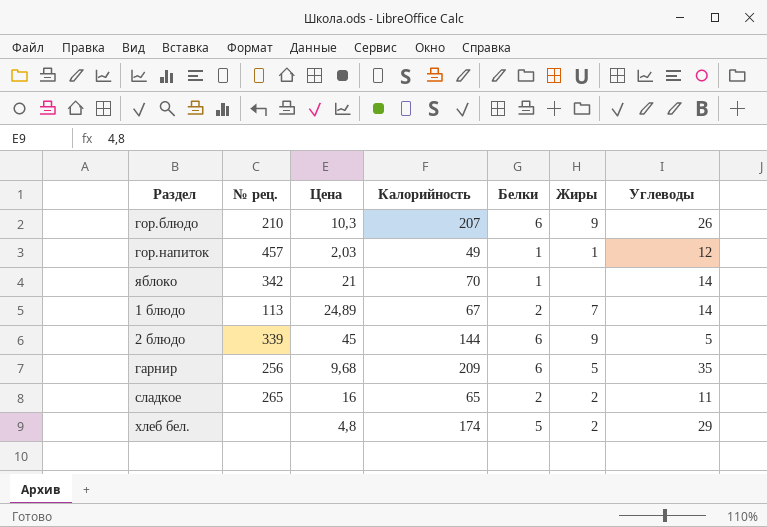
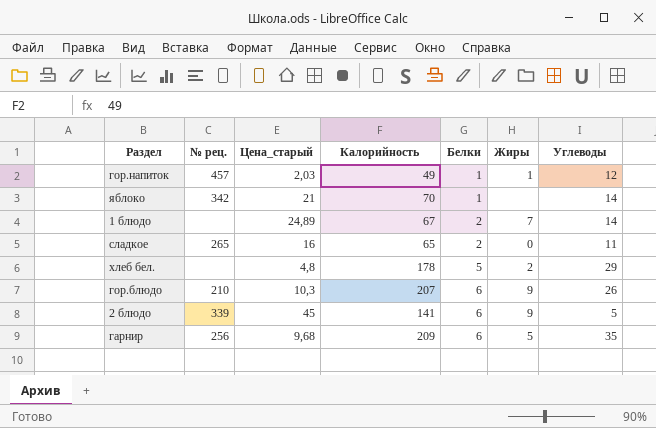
row order: none -> Белки ascending
column name: Цена -> Цена_старый
1 блюдо | № рец.: 113 -> none
сладкое | Жиры: 2 -> 0
хлеб бел. | Калорийность: 174 -> 178
2 блюдо | Калорийность: 144 -> 141

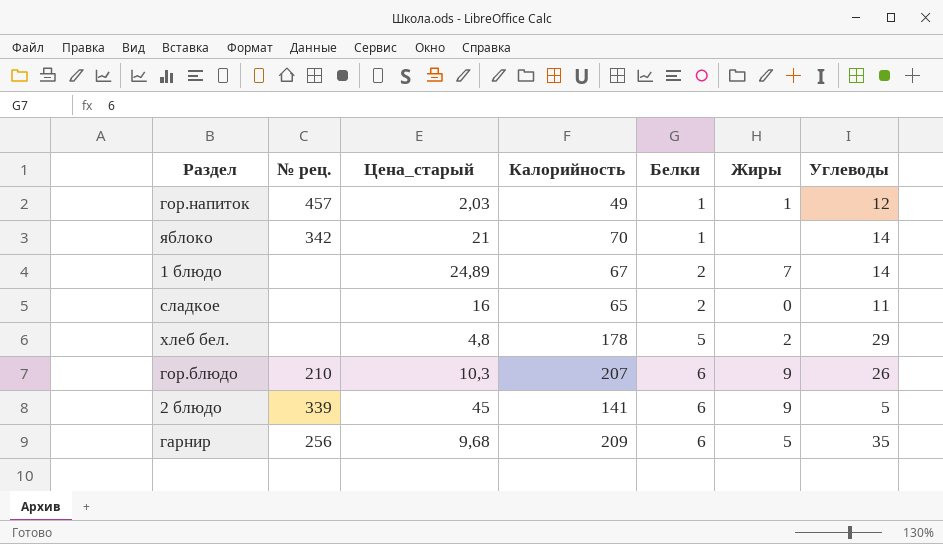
сладкое | № рец.: 265 -> none

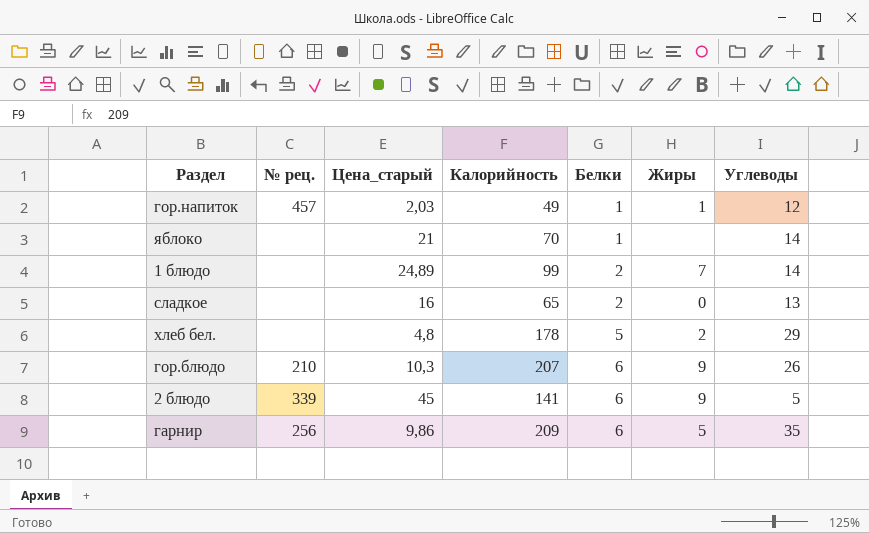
яблоко | № рец.: 342 -> none
1 блюдо | Калорийность: 67 -> 99
сладкое | Углеводы: 11 -> 13
гарнир | Цена_старый: 9,68 -> 9,86

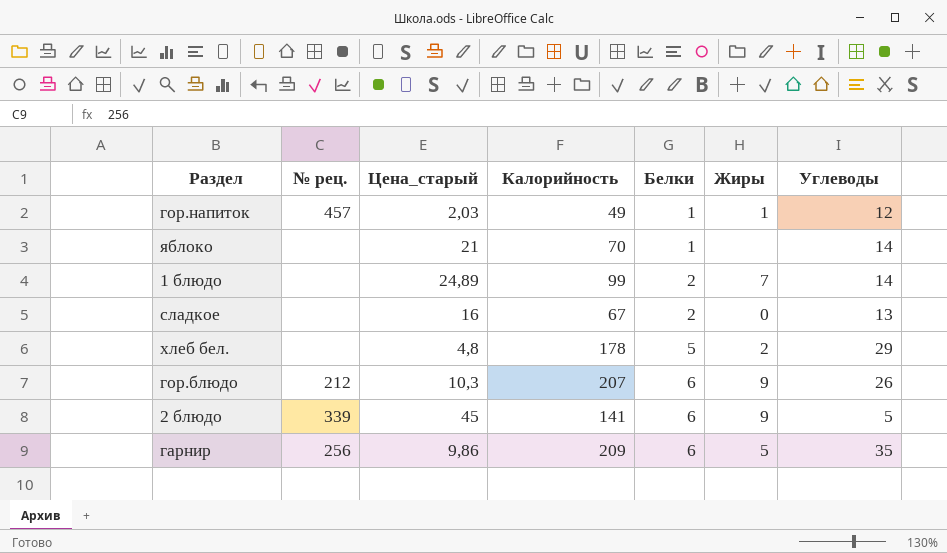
сладкое | Калорийность: 65 -> 67
гор.блюдо | № рец.: 210 -> 212

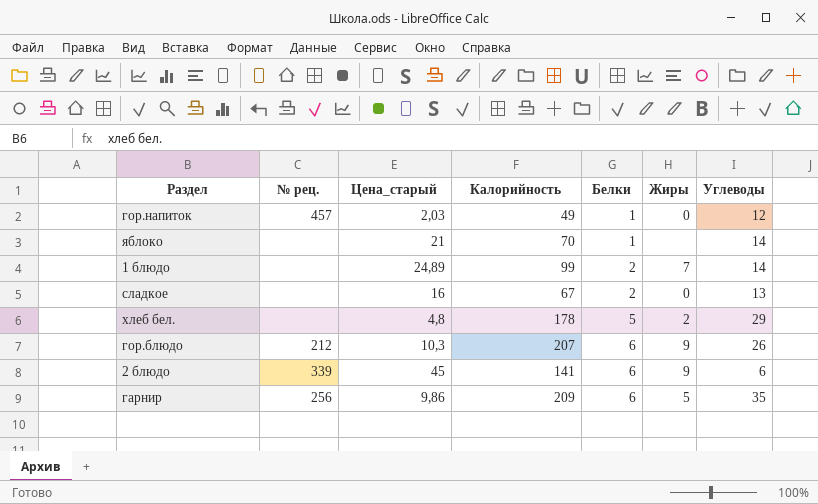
гор.напиток | Жиры: 1 -> 0
2 блюдо | Углеводы: 5 -> 6

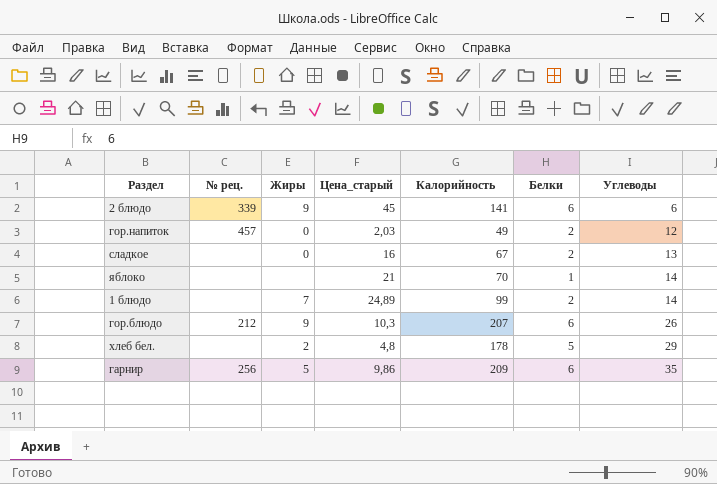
row order: Белки ascending -> Углеводы ascending
column Жиры | position: 6 -> 3
гор.напиток | Белки: 1 -> 2

